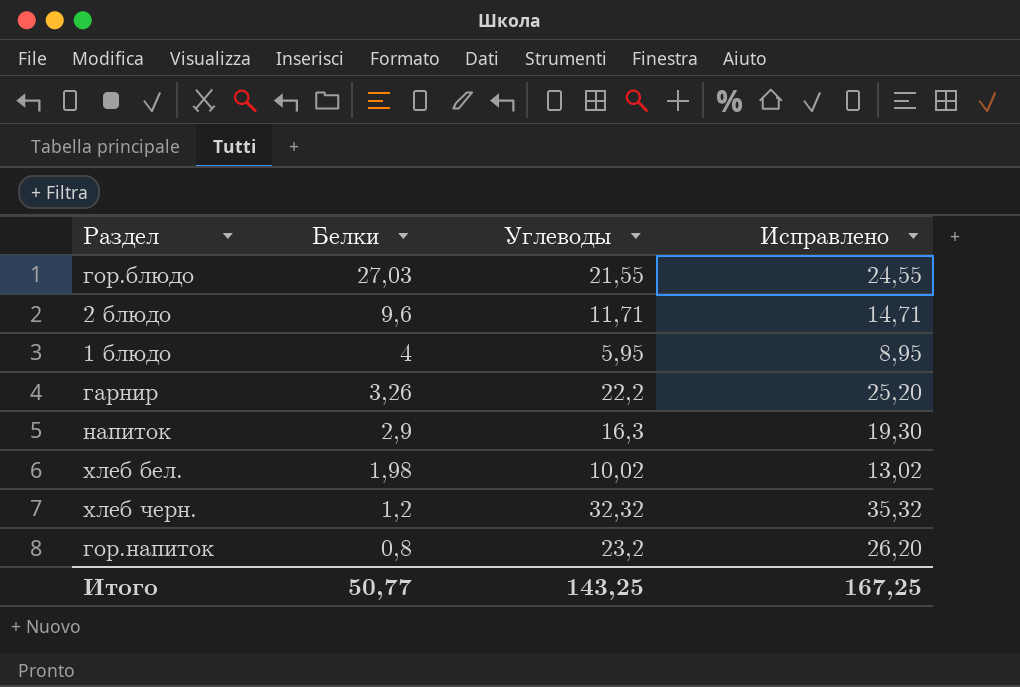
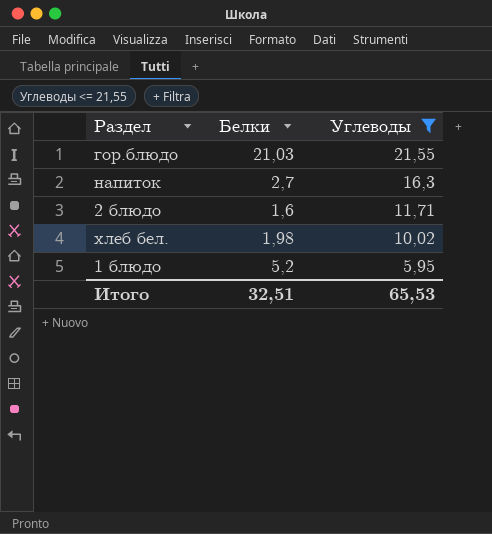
filter: none -> Углеводы <= 21,55
row order: Белки descending -> Углеводы descending
column Исправлено | formula: [Углеводы] + 3 -> none
гор.блюдо | Белки: 27,03 -> 21,03
напиток | Белки: 2,9 -> 2,7
2 блюдо | Белки: 9,6 -> 1,6
1 блюдо | Белки: 4 -> 5,2
Итого | Белки: 50,77 -> 32,51
Итого | Углеводы: 143,25 -> 65,53

